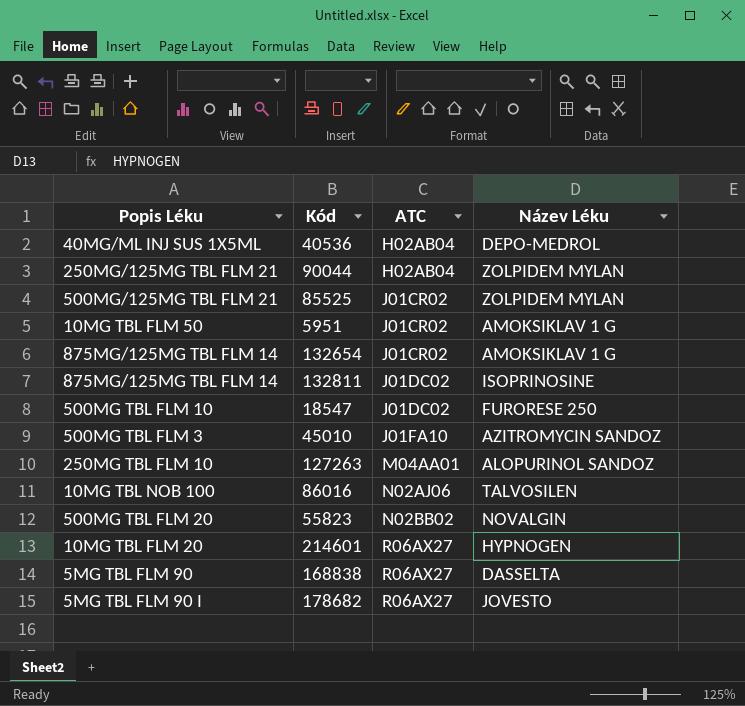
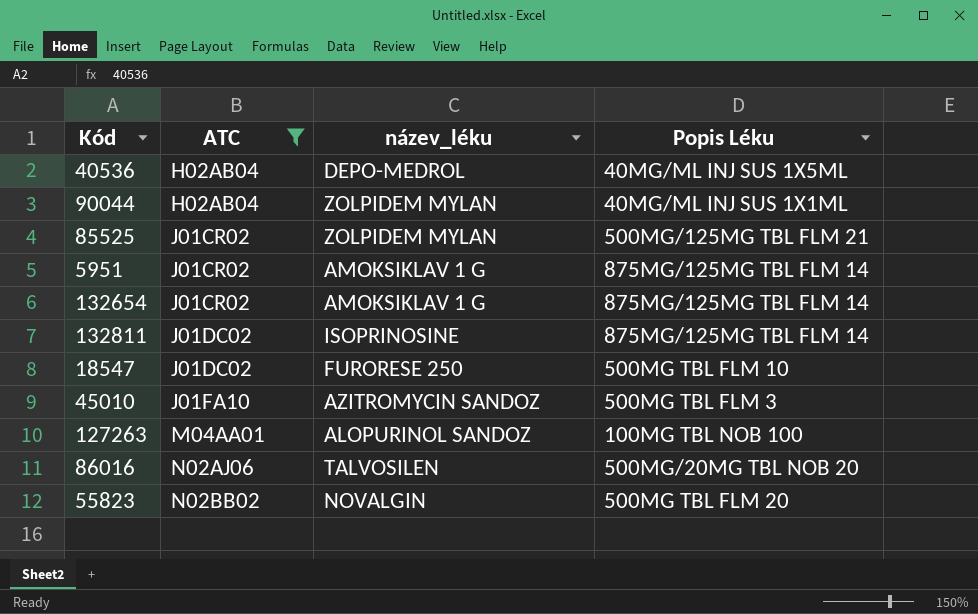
filter: none -> ATC != R06AX27
column name: Název Léku -> název_léku
column Popis Léku | position: 1 -> 4
90044 | Popis Léku: 250MG/125MG TBL FLM 21 -> 40MG/ML INJ SUS 1X1ML
5951 | Popis Léku: 10MG TBL FLM 50 -> 875MG/125MG TBL FLM 14
127263 | Popis Léku: 250MG TBL FLM 10 -> 100MG TBL NOB 100
86016 | Popis Léku: 10MG TBL NOB 100 -> 500MG/20MG TBL NOB 20

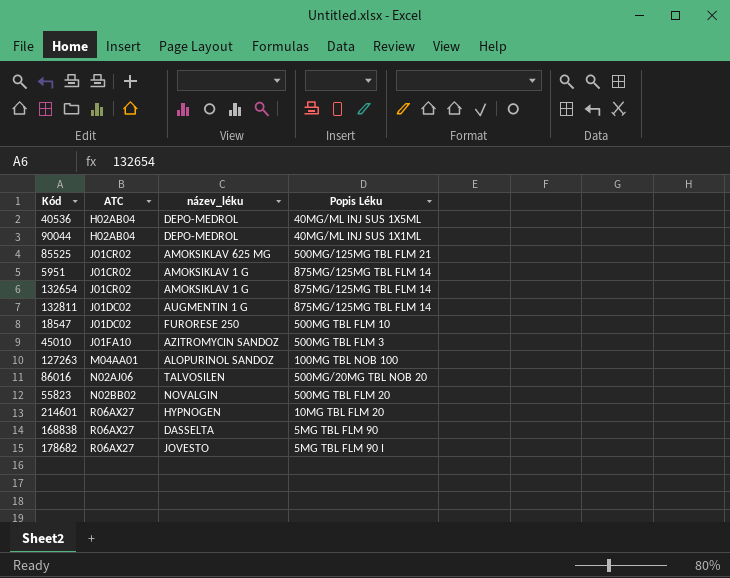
filter: ATC != R06AX27 -> none
90044 | název_léku: ZOLPIDEM MYLAN -> DEPO-MEDROL
85525 | název_léku: ZOLPIDEM MYLAN -> AMOKSIKLAV 625 MG
132811 | název_léku: ISOPRINOSINE -> AUGMENTIN 1 G

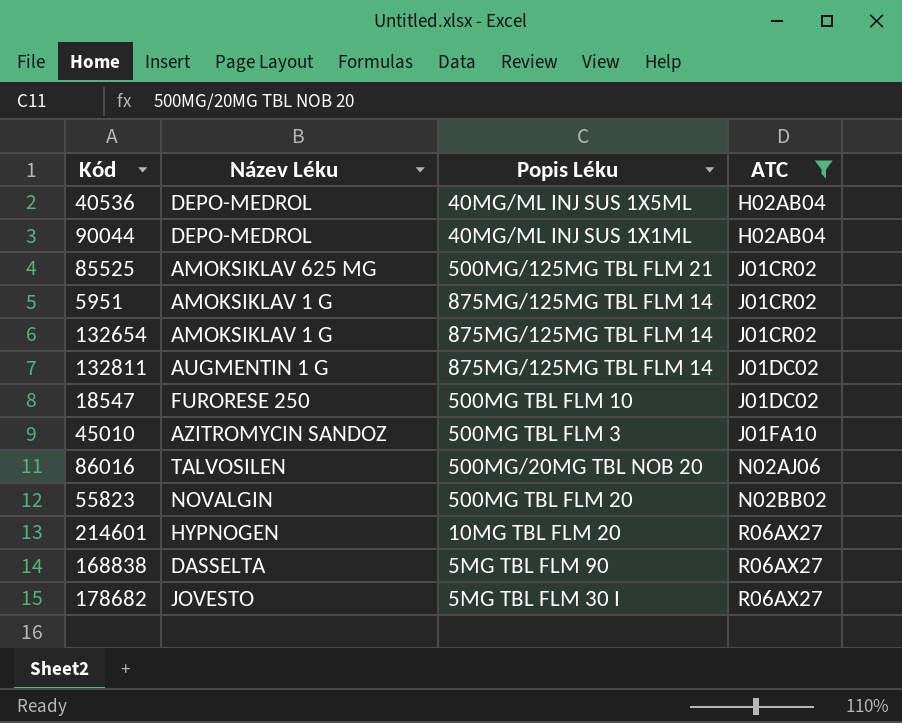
filter: none -> ATC != M04AA01
column name: název_léku -> Název Léku
column ATC | position: 2 -> 4
178682 | Popis Léku: 5MG TBL FLM 90 I -> 5MG TBL FLM 30 I

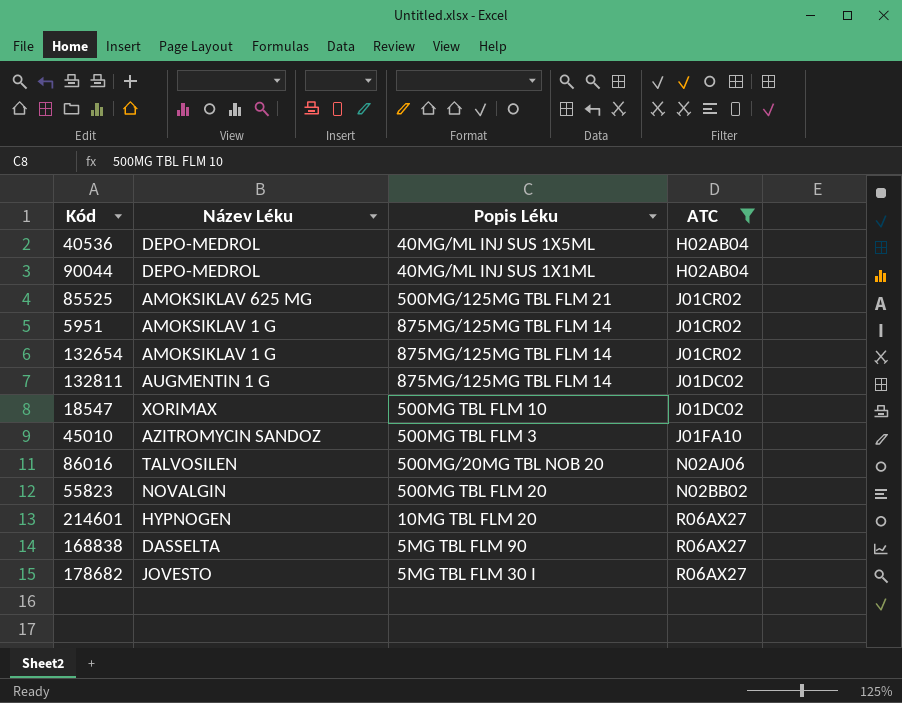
18547 | Název Léku: FURORESE 250 -> XORIMAX

